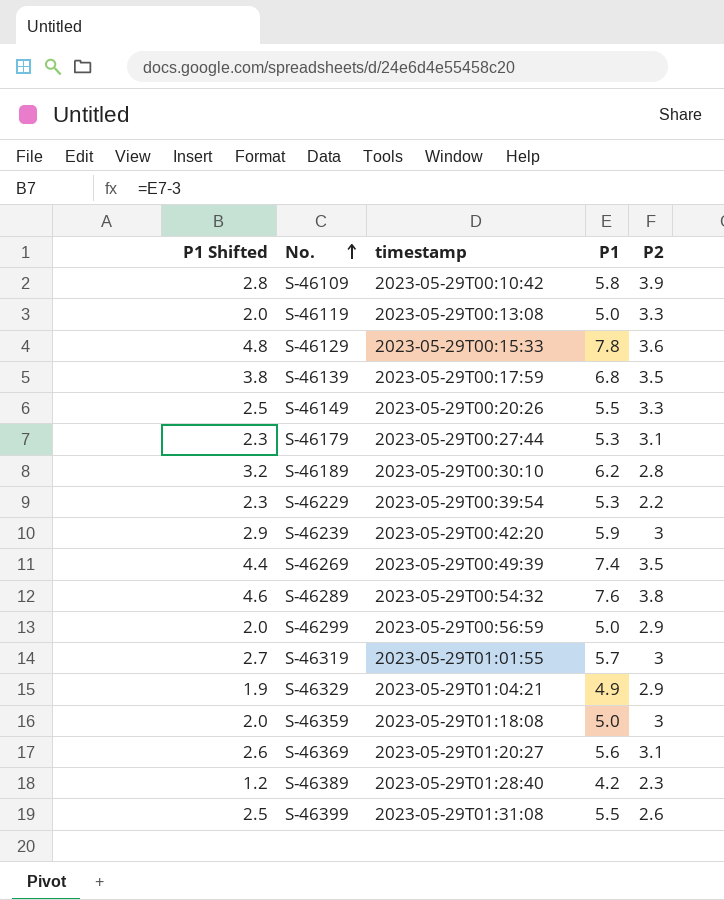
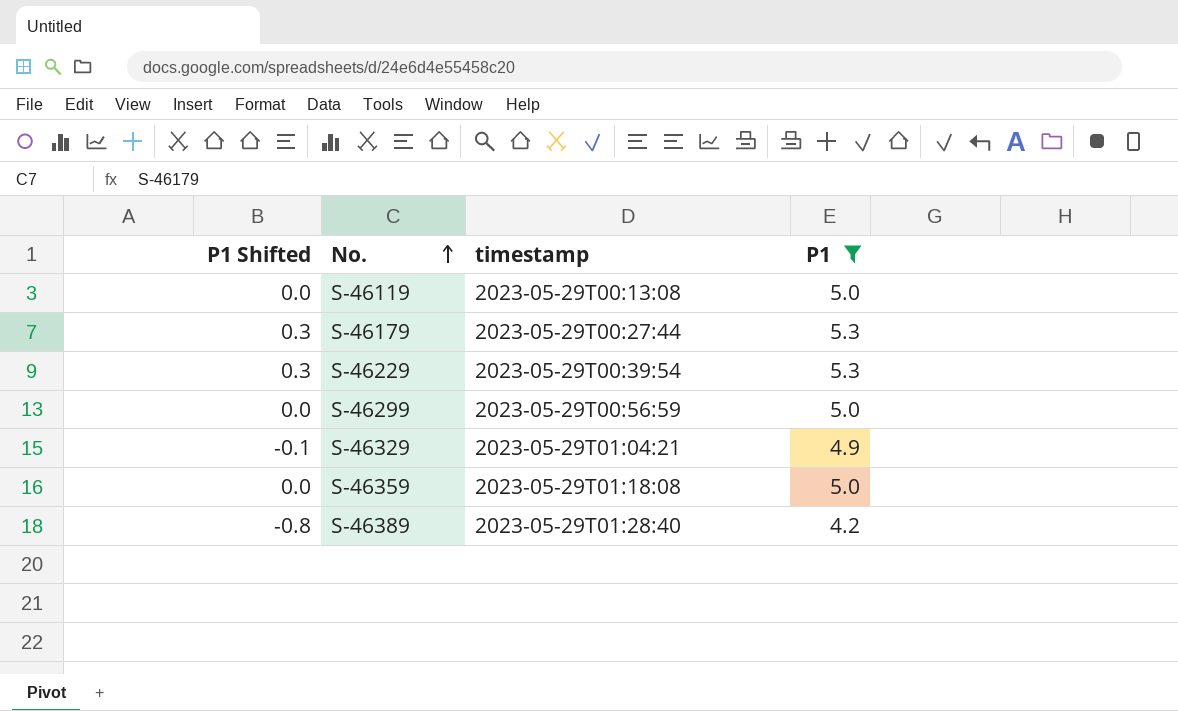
filter: none -> P1 <= 5.3
column P2 | position: 5 -> none
column P1 Shifted | formula: [P1] - 3 -> [P1] - 5

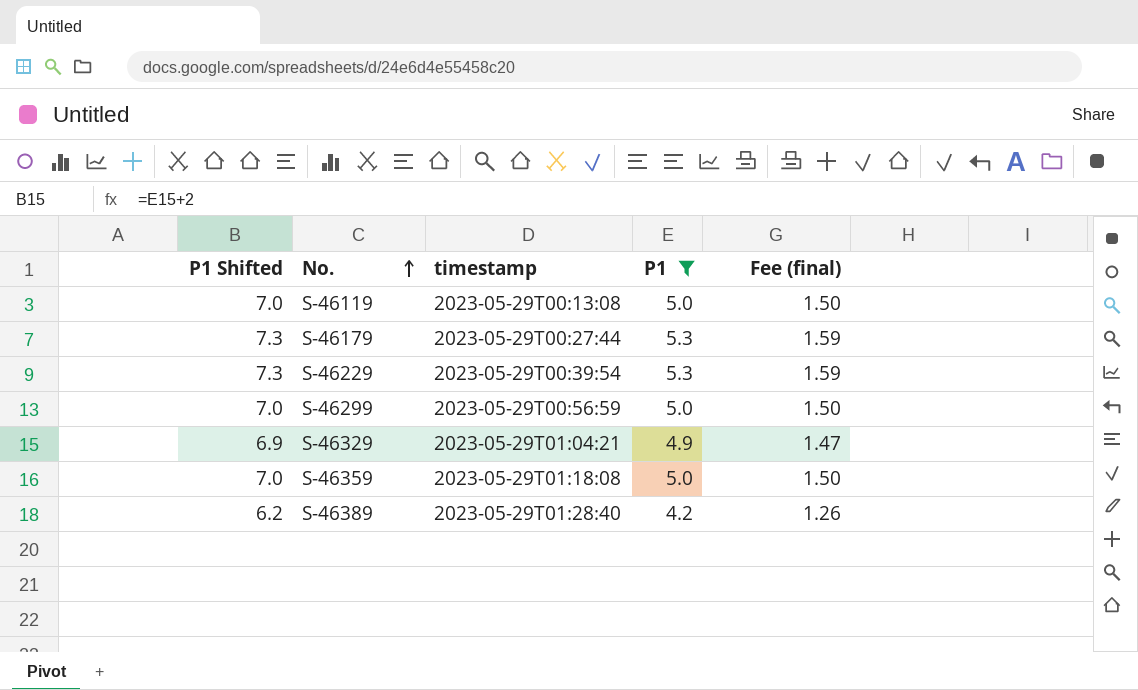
column P1 Shifted | formula: [P1] - 5 -> [P1] + 2
column Fee (final) | formula: none -> [P1] * 0.3

